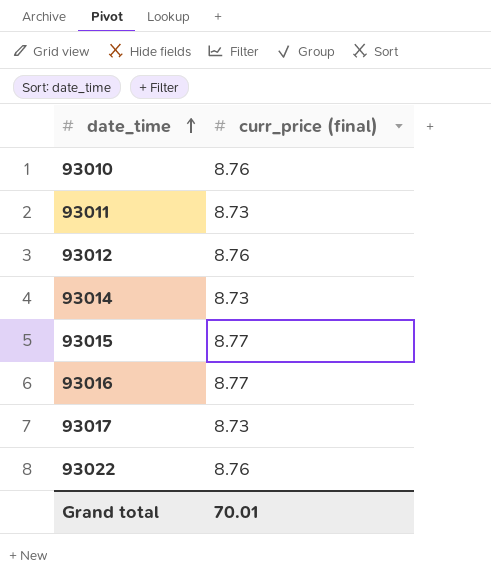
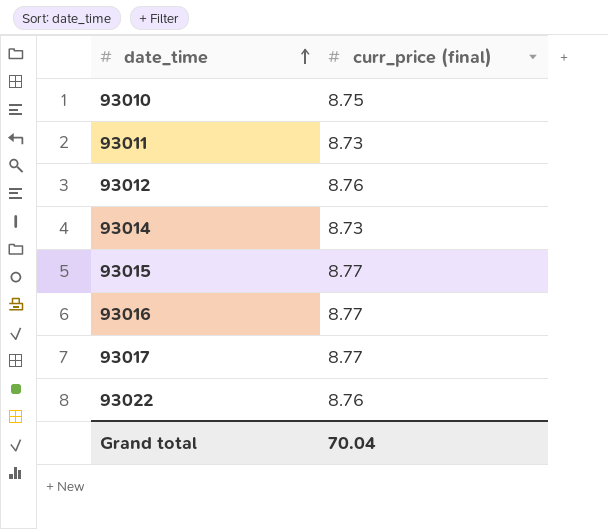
93010 | curr_price (final): 8.76 -> 8.75
93017 | curr_price (final): 8.73 -> 8.77
Grand total | curr_price (final): 70.01 -> 70.04

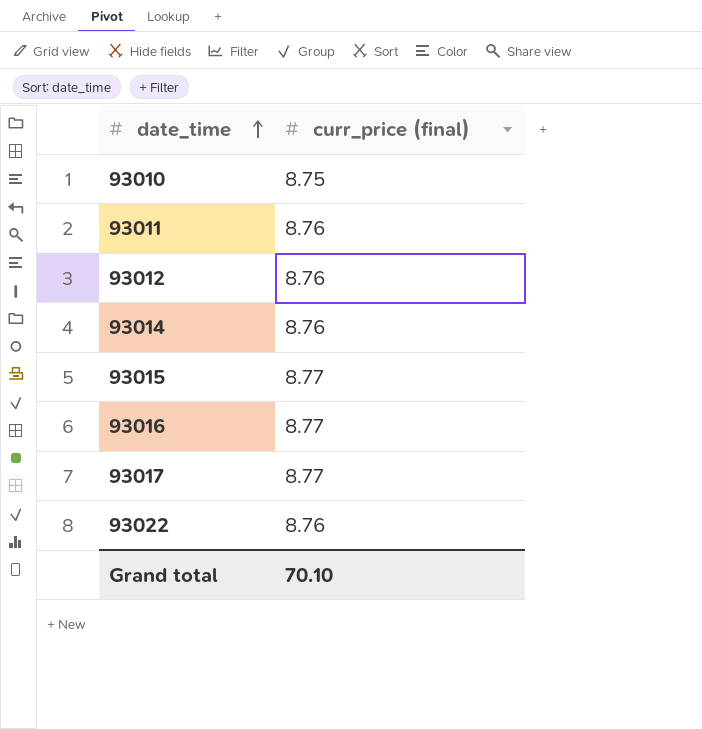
93011 | curr_price (final): 8.73 -> 8.76
93014 | curr_price (final): 8.73 -> 8.76
Grand total | curr_price (final): 70.04 -> 70.10

